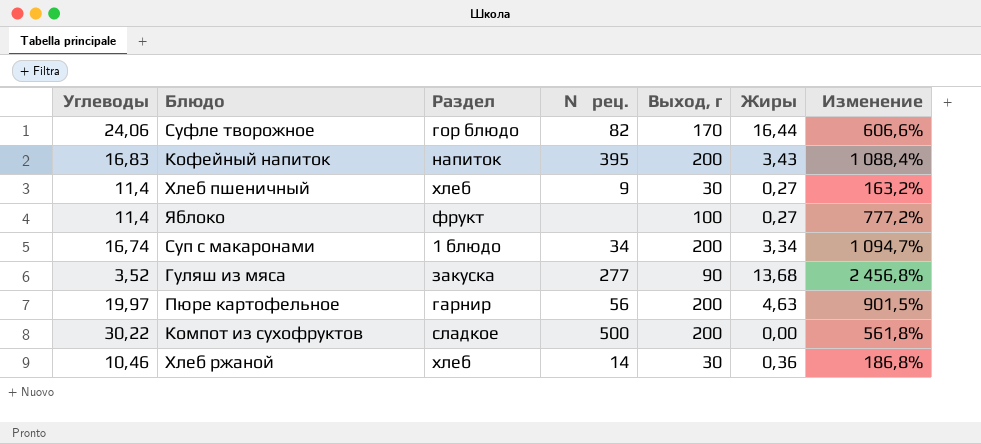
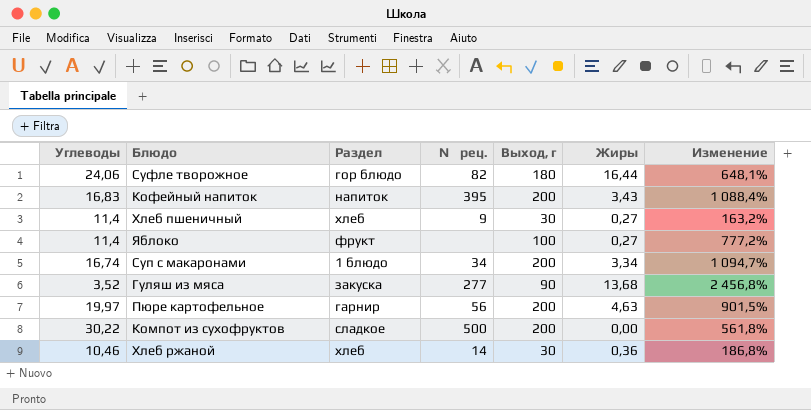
Суфле творожное | Выход, г: 170 -> 180
Суфле творожное | Изменение: 606,6% -> 648,1%

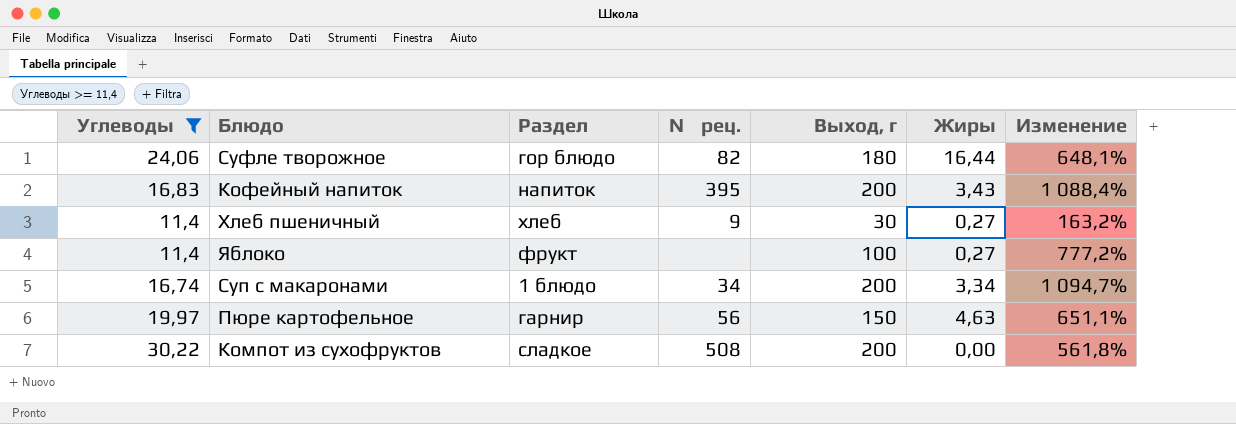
filter: none -> Углеводы >= 11,4
Пюре картофельное | Выход, г: 200 -> 150
Пюре картофельное | Изменение: 901,5% -> 651,1%
Компот из сухофруктов | № рец.: 500 -> 508

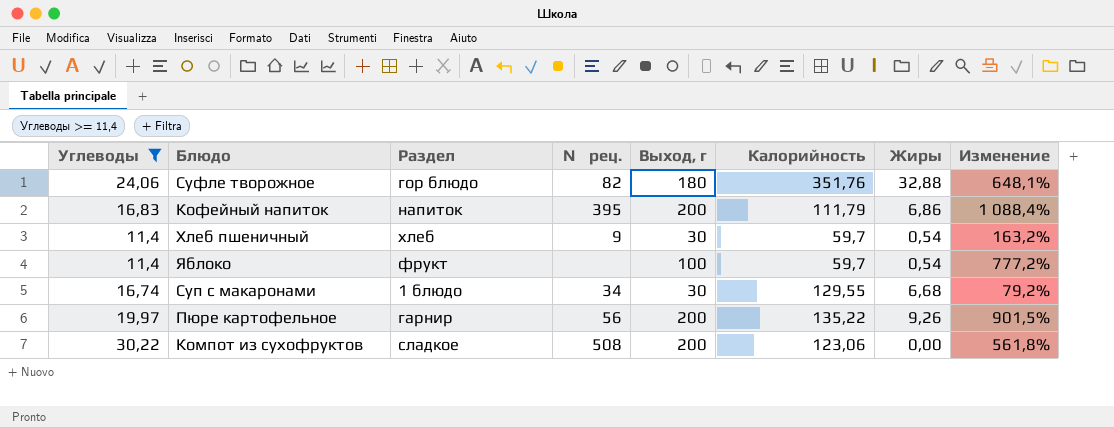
column Калорийность | position: none -> 6
Суфле творожное | Жиры: 16,44 -> 32,88
Кофейный напиток | Жиры: 3,43 -> 6,86
Хлеб пшеничный | Жиры: 0,27 -> 0,54
Яблоко | Жиры: 0,27 -> 0,54
Суп с макаронами | Выход, г: 200 -> 30
Суп с макаронами | Жиры: 3,34 -> 6,68
Суп с макаронами | Изменение: 1 094,7% -> 79,2%
Пюре картофельное | Выход, г: 150 -> 200
Пюре картофельное | Жиры: 4,63 -> 9,26
Пюре картофельное | Изменение: 651,1% -> 901,5%

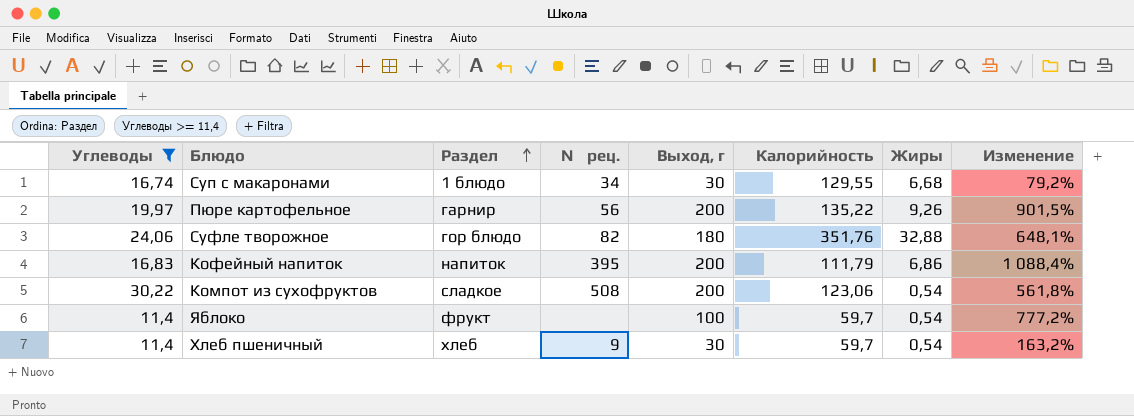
row order: none -> Раздел ascending
Компот из сухофруктов | Жиры: 0,00 -> 0,54

